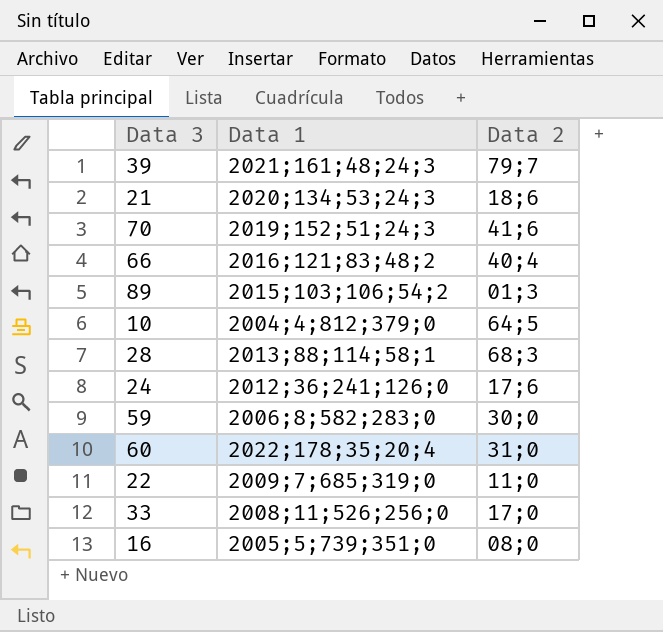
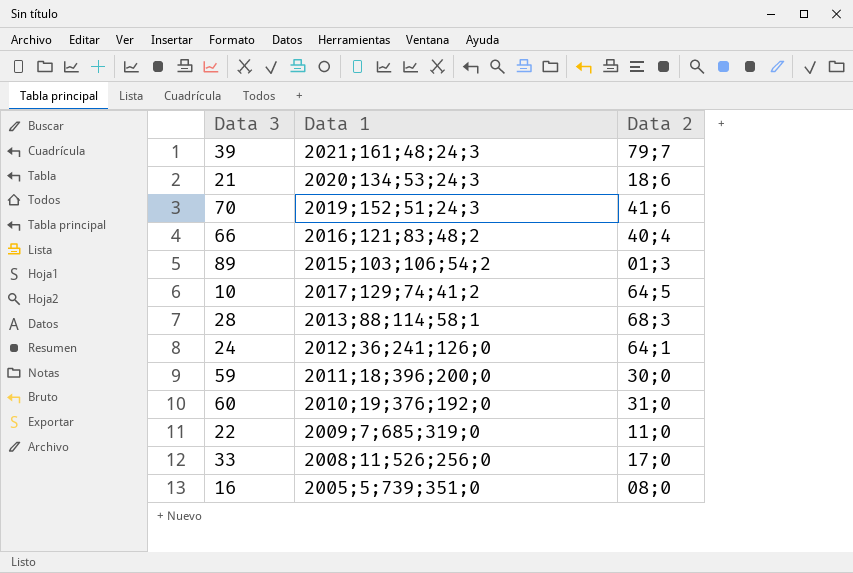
10 | Data 1: 2004;4;812;379;0 -> 2017;129;74;41;2
24 | Data 2: 17;6 -> 64;1
59 | Data 1: 2006;8;582;283;0 -> 2011;18;396;200;0
60 | Data 1: 2022;178;35;20;4 -> 2010;19;376;192;0

